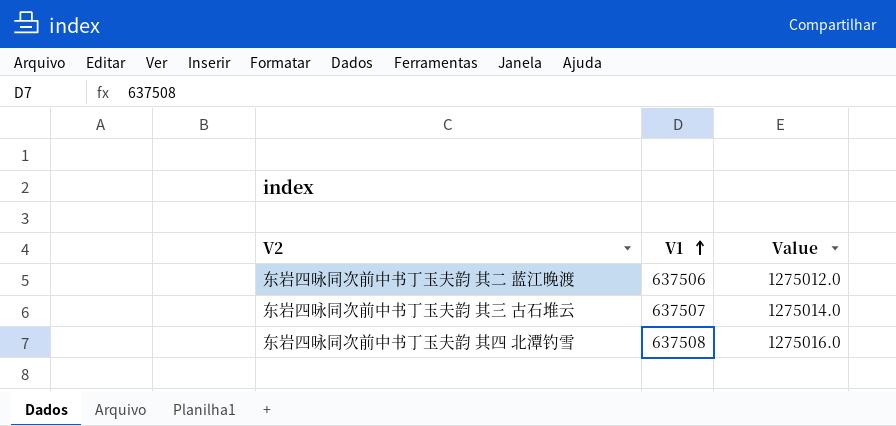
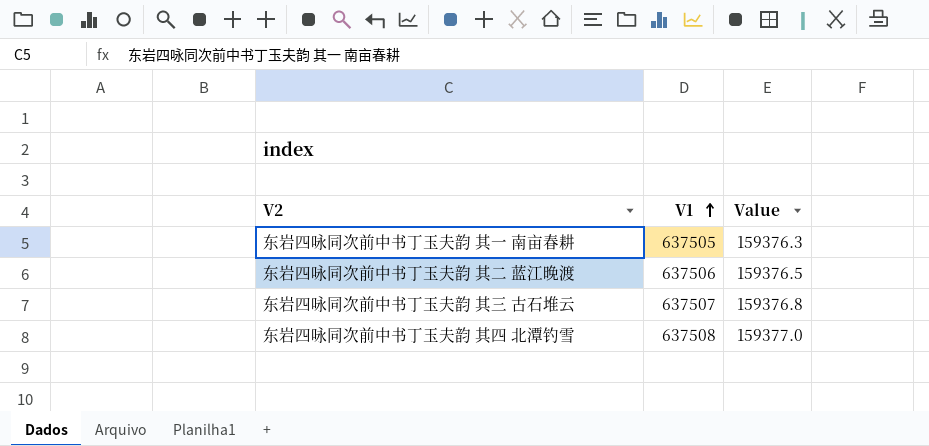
column Value | formula: [V1] * 2 -> [V1] * 0.25
row 东岩四咏同次前中书丁玉夫韵 其一 南亩春耕: none -> 637505 | 159376.3

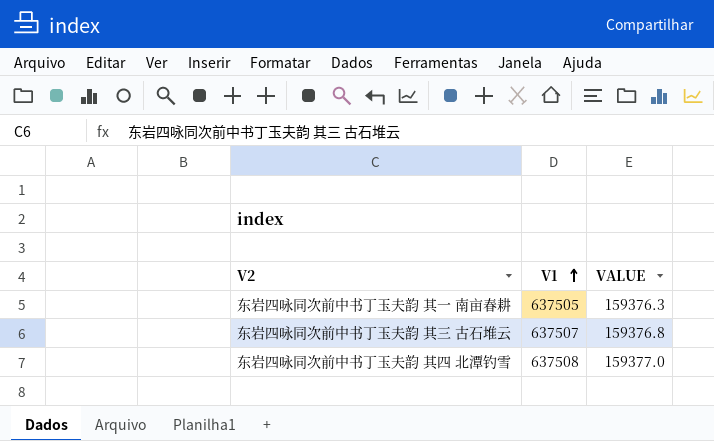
column name: Value -> VALUE
row 东岩四咏同次前中书丁玉夫韵 其二 蓝江晚渡: 637506 | 159376.5 -> none

